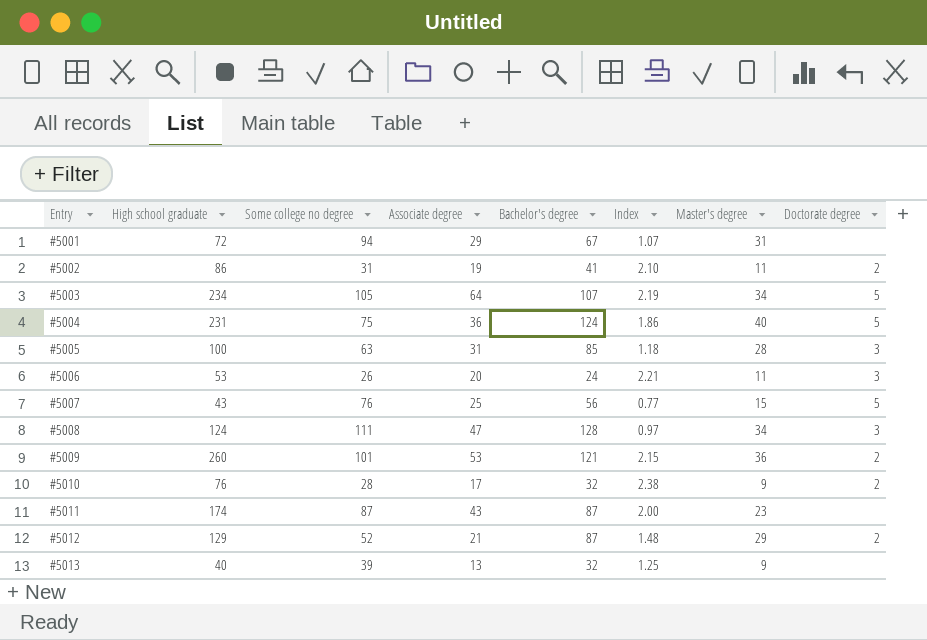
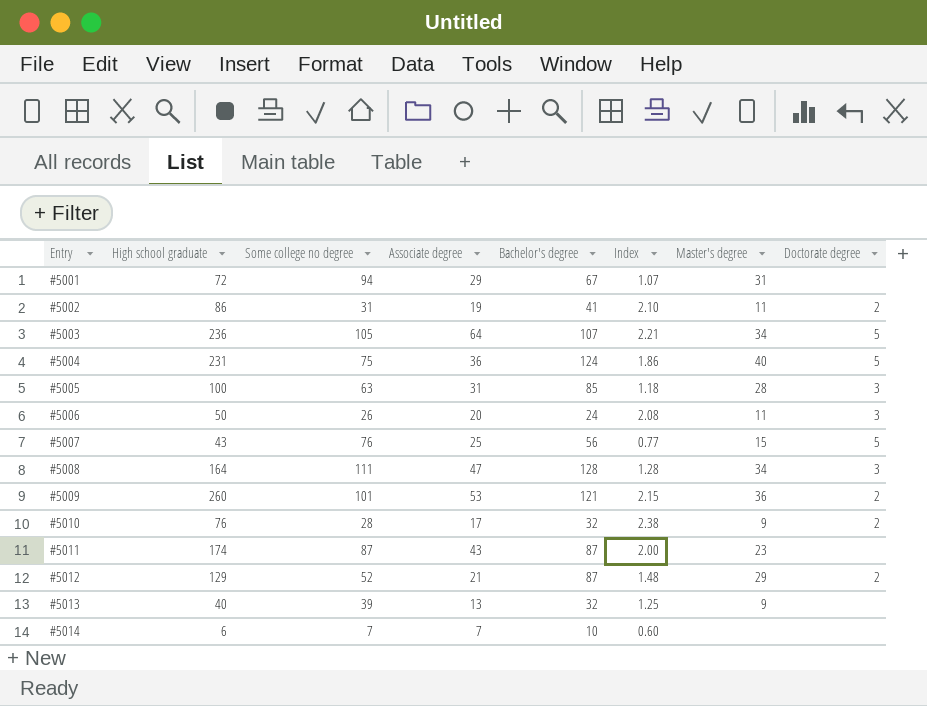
#5003 | High school graduate: 234 -> 236
#5003 | Index: 2.19 -> 2.21
#5006 | High school graduate: 53 -> 50
#5006 | Index: 2.21 -> 2.08
#5008 | High school graduate: 124 -> 164
#5008 | Index: 0.97 -> 1.28
row #5014: none -> 6 | 7 | 7 | 10 | 0.60 | none | none

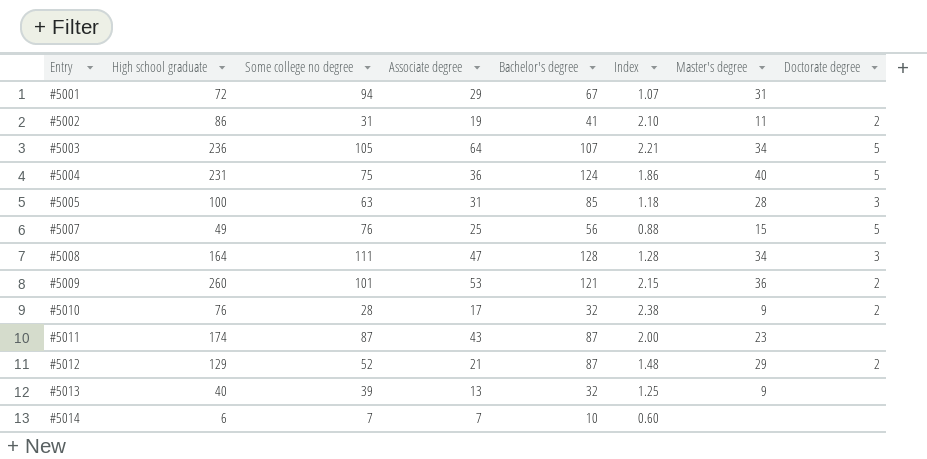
row #5006: 50 | 26 | 20 | 24 | 2.08 | 11 | 3 -> none
#5007 | High school graduate: 43 -> 49
#5007 | Index: 0.77 -> 0.88

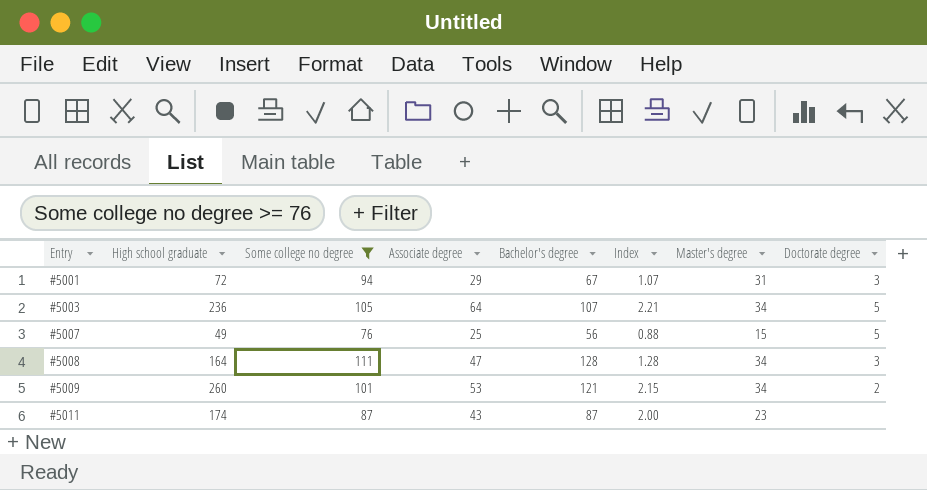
filter: none -> Some college no degree >= 76
#5001 | Doctorate degree: none -> 3
#5009 | Master's degree: 36 -> 34

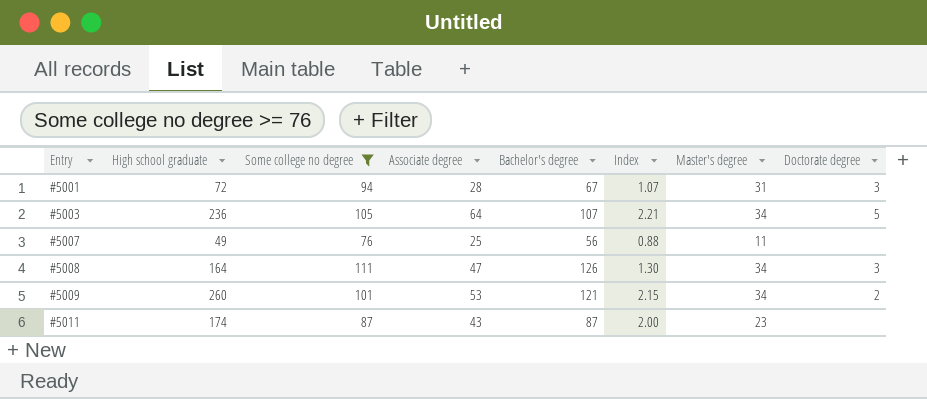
#5001 | Associate degree: 29 -> 28
#5007 | Master's degree: 15 -> 11
#5007 | Doctorate degree: 5 -> none
#5008 | Bachelor's degree: 128 -> 126
#5008 | Index: 1.28 -> 1.30

